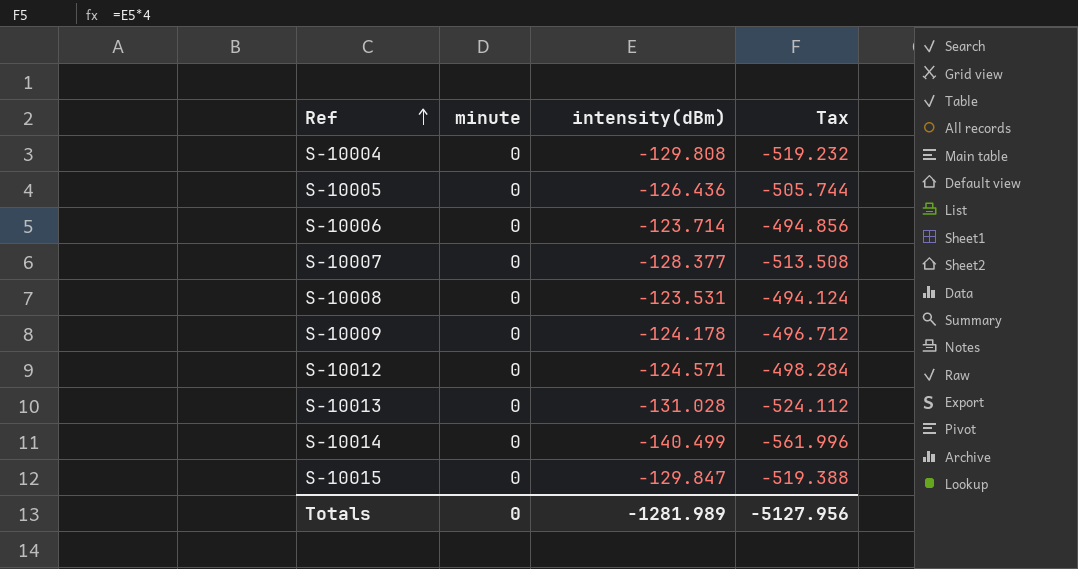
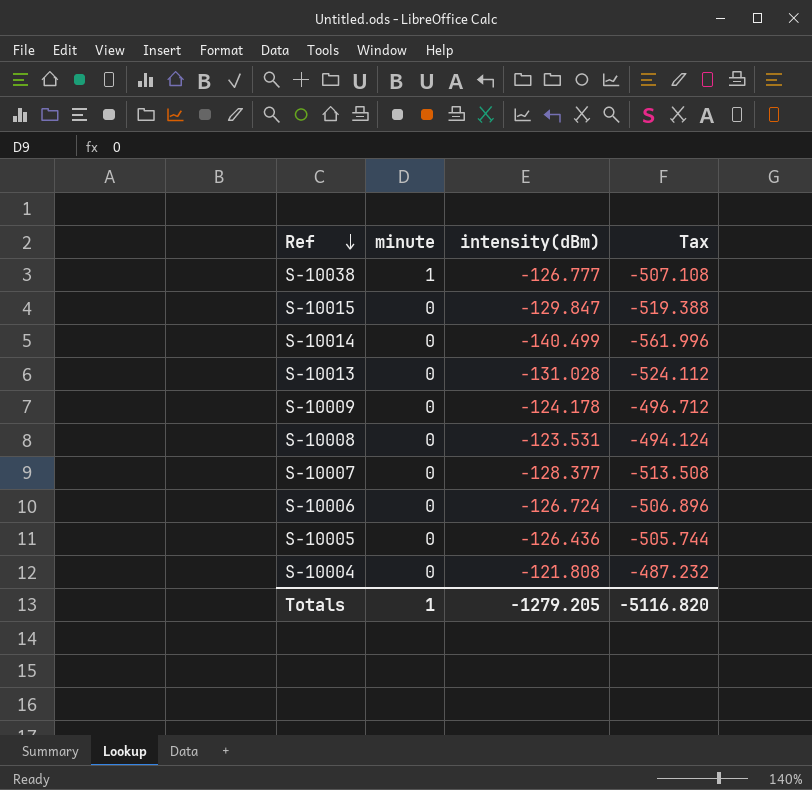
row order: Ref ascending -> Ref descending
row S-10012: 0 | -124.571 | -498.284 -> none
row S-10038: none -> 1 | -126.777 | -507.108
S-10006 | intensity(dBm): -123.714 -> -126.724
S-10006 | Tax: -494.856 -> -506.896
S-10004 | intensity(dBm): -129.808 -> -121.808
S-10004 | Tax: -519.232 -> -487.232
Totals | minute: 0 -> 1
Totals | intensity(dBm): -1281.989 -> -1279.205
Totals | Tax: -5127.956 -> -5116.820

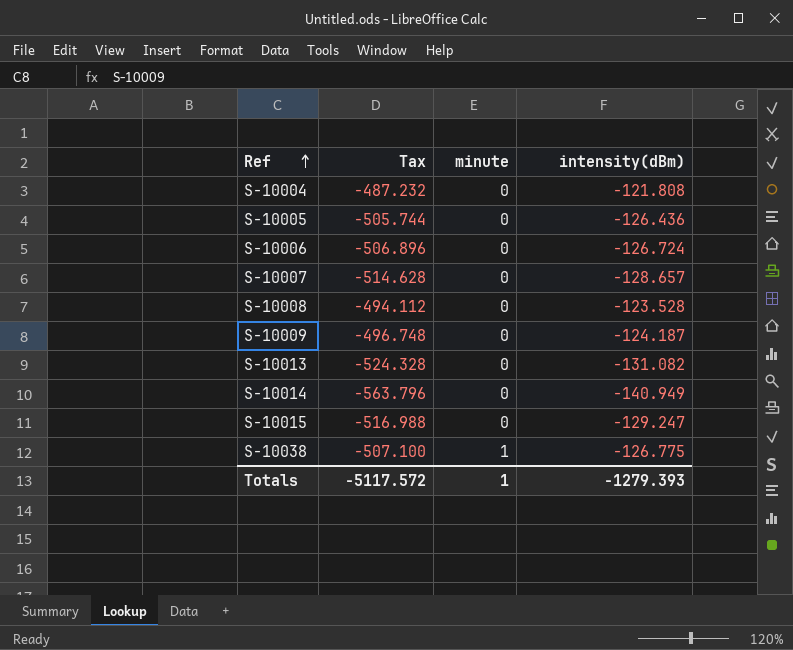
row order: Ref descending -> Ref ascending
column Tax | position: 4 -> 2
S-10007 | Tax: -513.508 -> -514.628
S-10007 | intensity(dBm): -128.377 -> -128.657
S-10008 | Tax: -494.124 -> -494.112
S-10008 | intensity(dBm): -123.531 -> -123.528
S-10009 | Tax: -496.712 -> -496.748
S-10009 | intensity(dBm): -124.178 -> -124.187
S-10013 | Tax: -524.112 -> -524.328
S-10013 | intensity(dBm): -131.028 -> -131.082
S-10014 | Tax: -561.996 -> -563.796
S-10014 | intensity(dBm): -140.499 -> -140.949
S-10015 | Tax: -519.388 -> -516.988
S-10015 | intensity(dBm): -129.847 -> -129.247
S-10038 | Tax: -507.108 -> -507.100
S-10038 | intensity(dBm): -126.777 -> -126.775
Totals | Tax: -5116.820 -> -5117.572
Totals | intensity(dBm): -1279.205 -> -1279.393

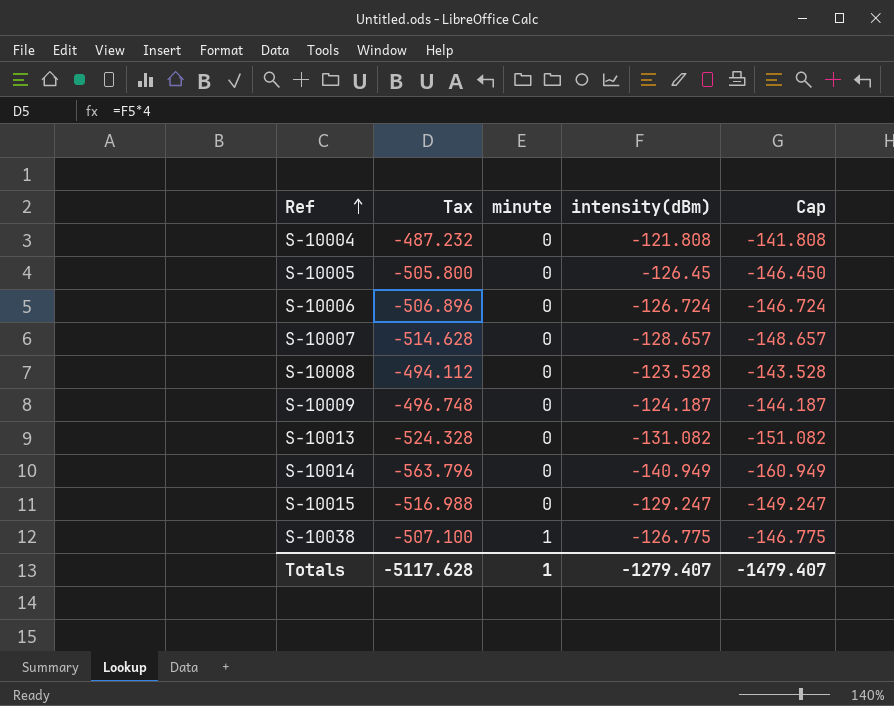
column Cap | formula: none -> [intensity(dBm)] - 20
S-10005 | Tax: -505.744 -> -505.800
S-10005 | intensity(dBm): -126.436 -> -126.45
Totals | Tax: -5117.572 -> -5117.628
Totals | intensity(dBm): -1279.393 -> -1279.407

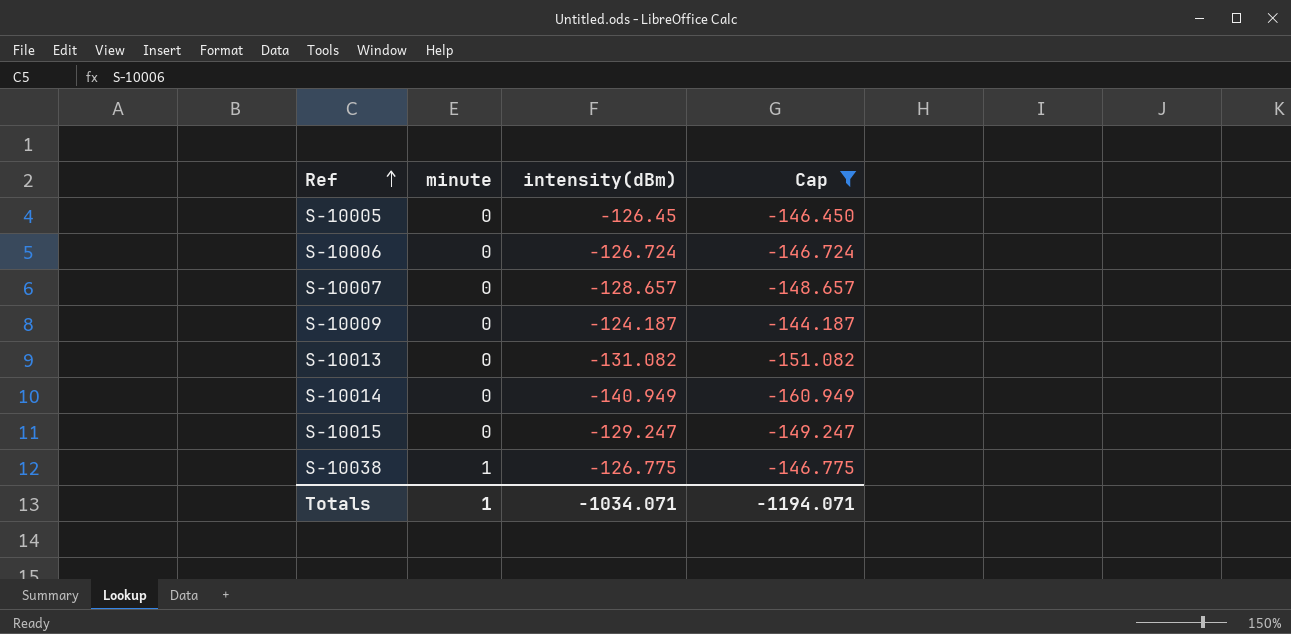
filter: none -> Cap <= -144.187
column Tax | formula: [intensity(dBm)] * 4 -> none
Totals | intensity(dBm): -1279.407 -> -1034.071
Totals | Cap: -1479.407 -> -1194.071

